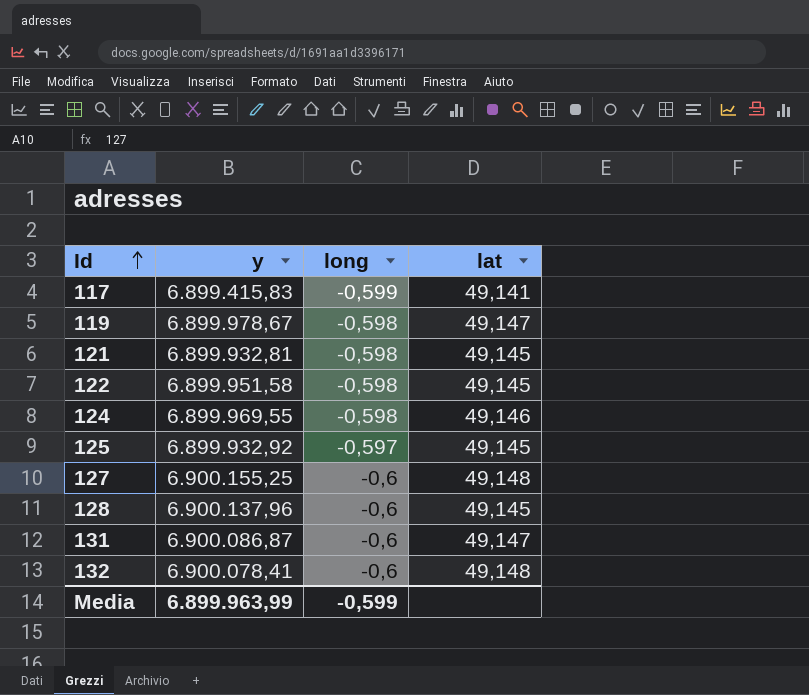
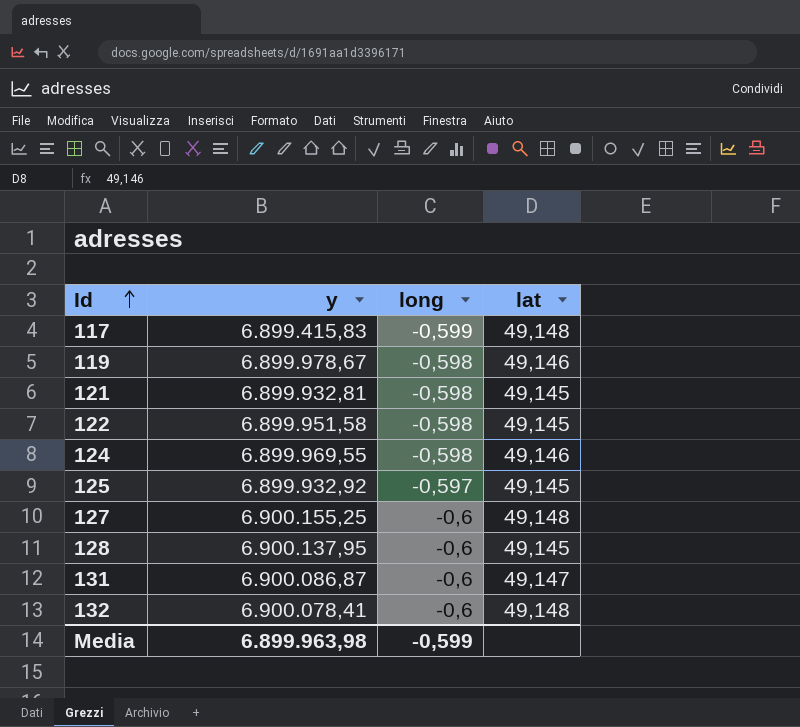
117 | lat: 49,141 -> 49,148
119 | lat: 49,147 -> 49,146
128 | y: 6.900.137,96 -> 6.900.137,95
Media | y: 6.899.963,99 -> 6.899.963,98

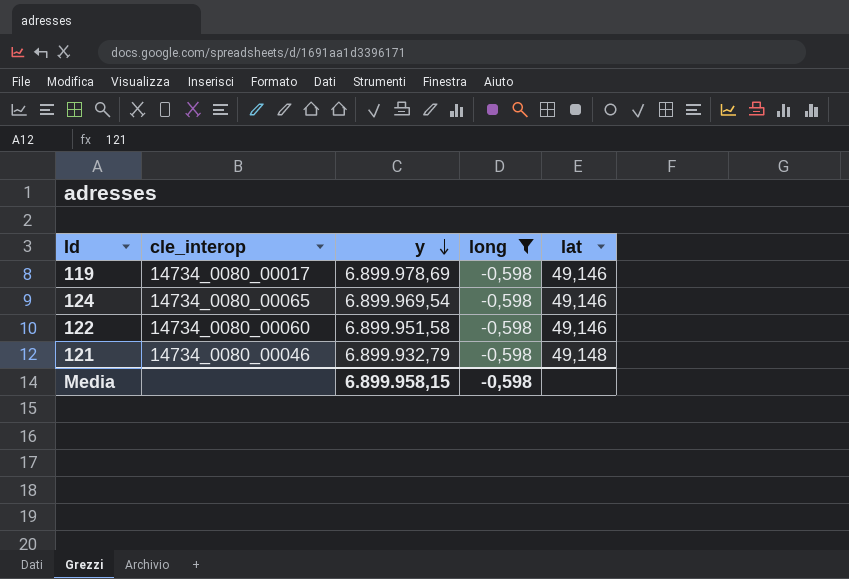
filter: none -> long = -0,598
row order: Id ascending -> y descending
column cle_interop | position: none -> 2
119 | y: 6.899.978,67 -> 6.899.978,69
124 | y: 6.899.969,55 -> 6.899.969,54
122 | lat: 49,145 -> 49,146
121 | y: 6.899.932,81 -> 6.899.932,79
121 | lat: 49,145 -> 49,148
Media | y: 6.899.963,98 -> 6.899.958,15
Media | long: -0,599 -> -0,598

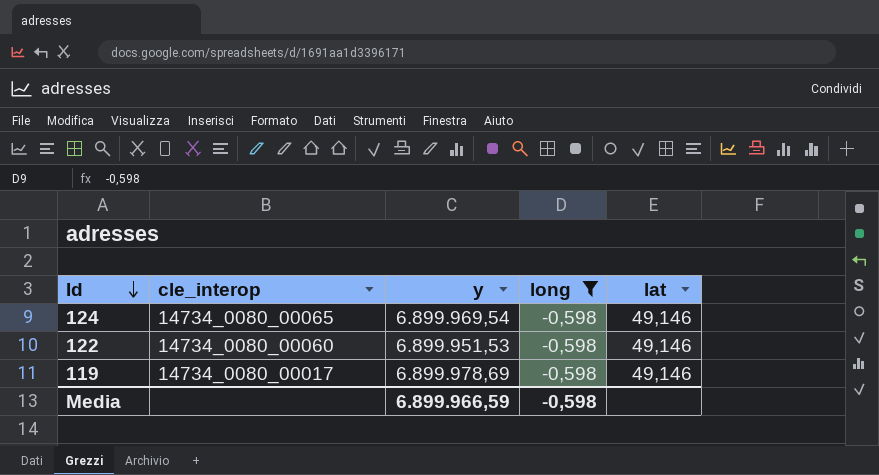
row order: y descending -> Id descending
row 121: 14734_0080_00046 | 6.899.932,79 | -0,598 | 49,148 -> none
122 | y: 6.899.951,58 -> 6.899.951,53
Media | y: 6.899.958,15 -> 6.899.966,59

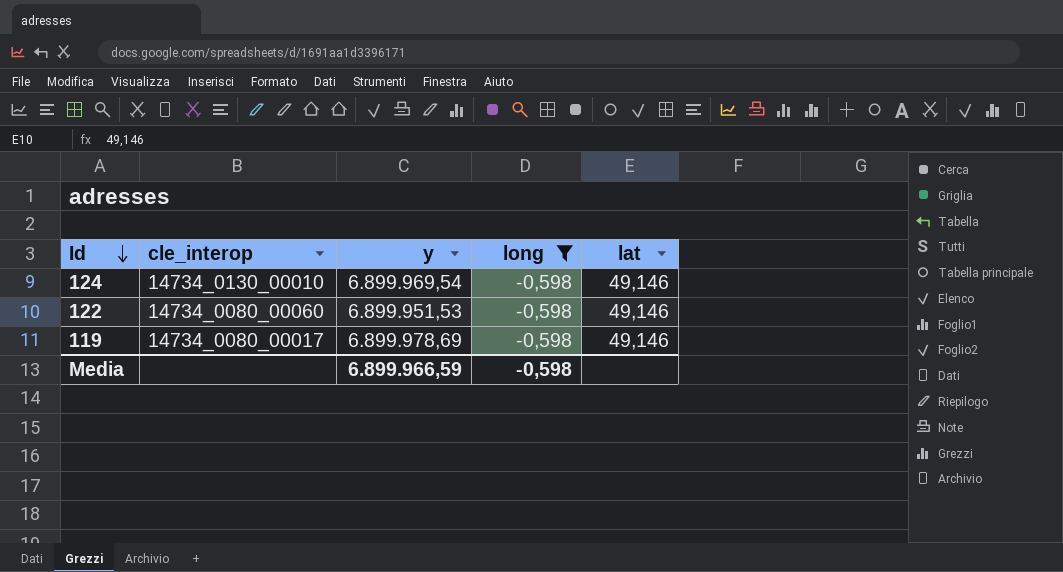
124 | cle_interop: 14734_0080_00065 -> 14734_0130_00010

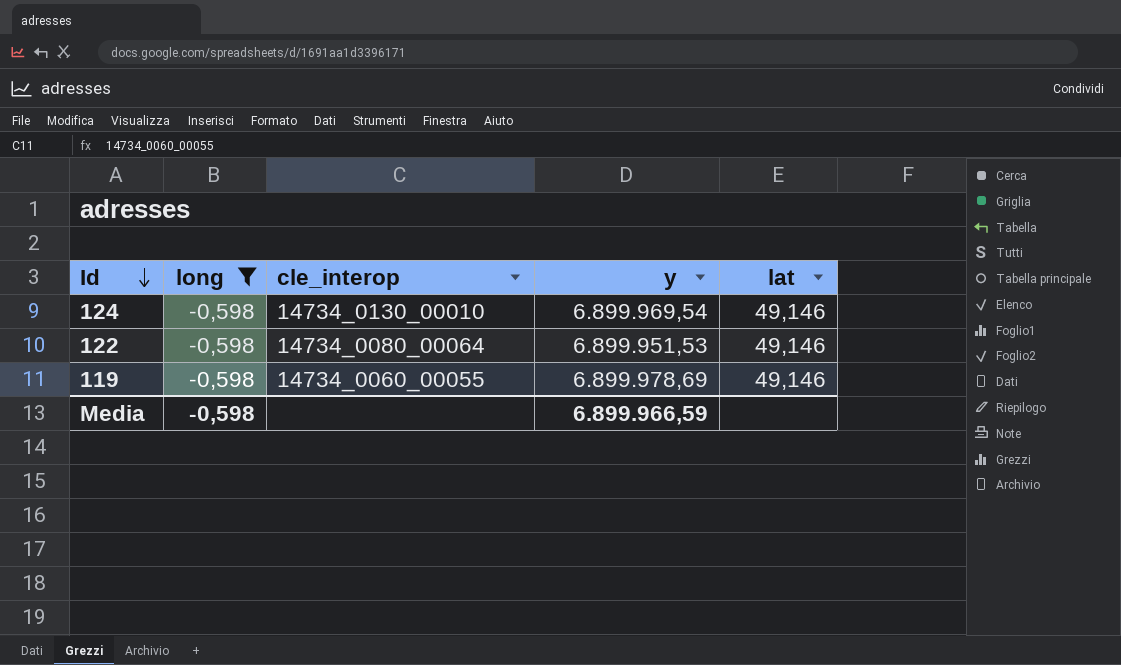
column long | position: 4 -> 2
122 | cle_interop: 14734_0080_00060 -> 14734_0080_00064
119 | cle_interop: 14734_0080_00017 -> 14734_0060_00055

